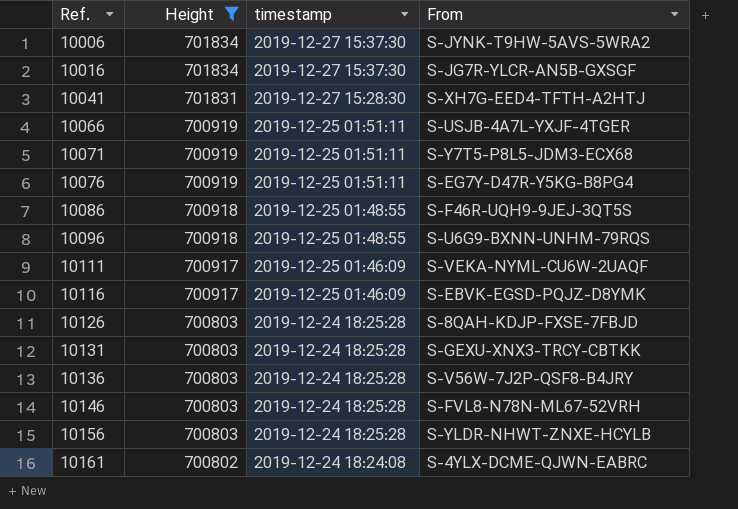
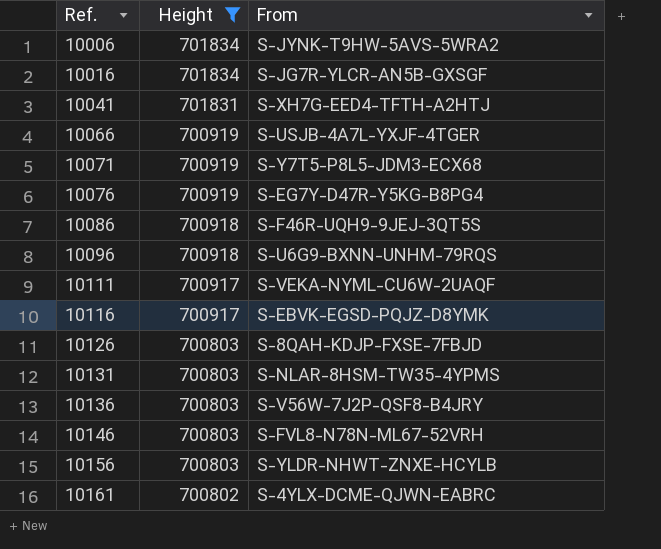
column timestamp | position: 3 -> none
10131 | From: S-GEXU-XNX3-TRCY-CBTKK -> S-NLAR-8HSM-TW35-4YPMS

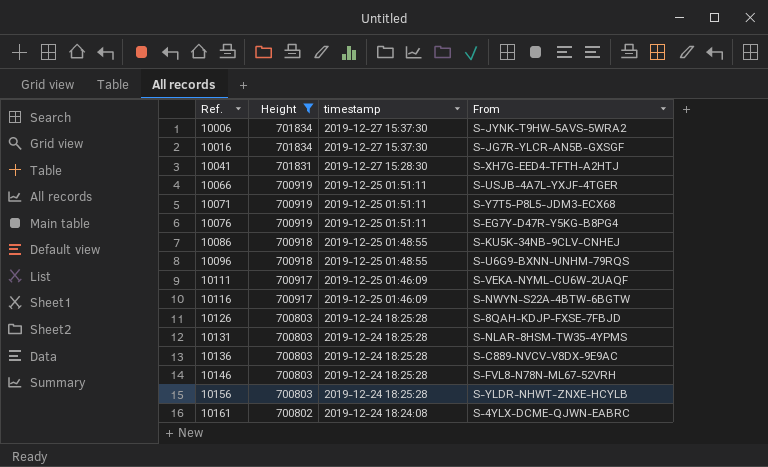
column timestamp | position: none -> 3
10086 | From: S-F46R-UQH9-9JEJ-3QT5S -> S-KU5K-34NB-9CLV-CNHEJ
10116 | From: S-EBVK-EGSD-PQJZ-D8YMK -> S-NWYN-S22A-4BTW-6BGTW
10136 | From: S-V56W-7J2P-QSF8-B4JRY -> S-C889-NVCV-V8DX-9E9AC

